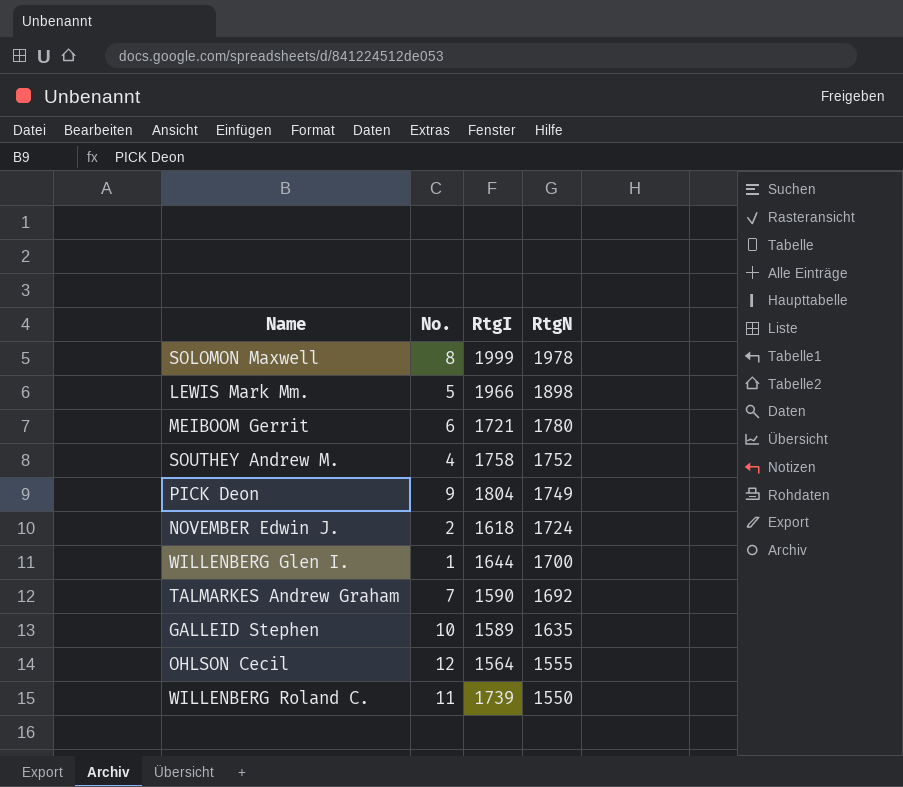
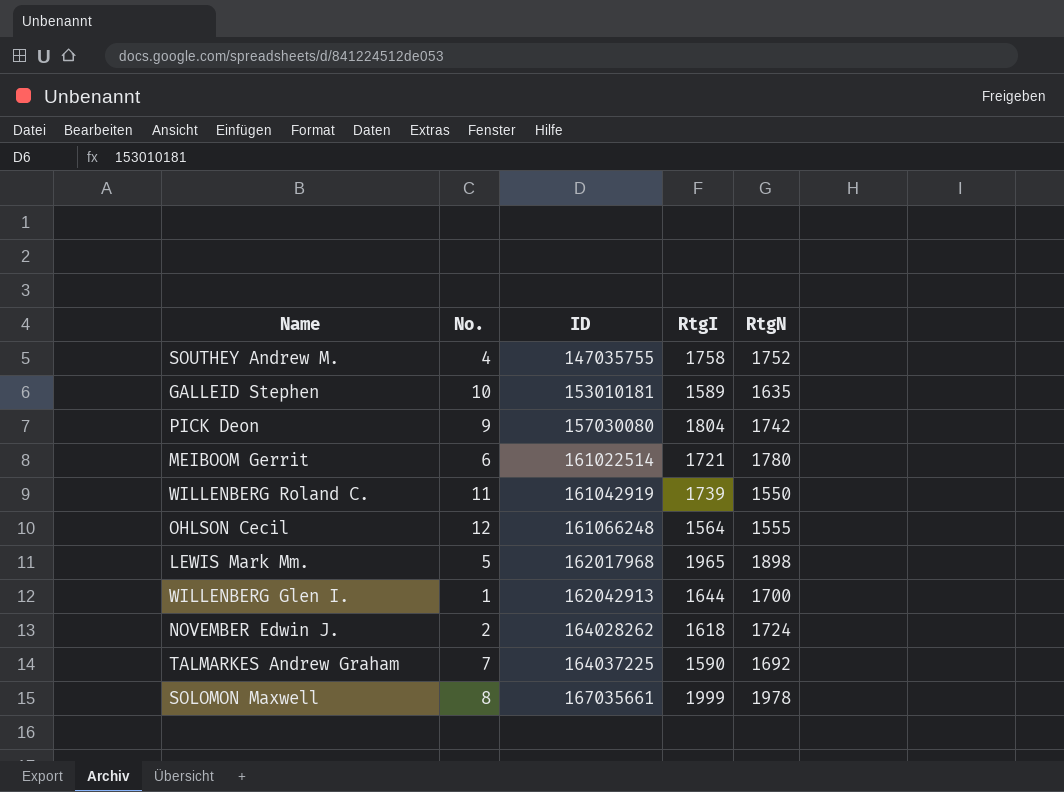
row order: RtgN descending -> ID ascending
column ID | position: none -> 3
PICK Deon | RtgN: 1749 -> 1742
LEWIS Mark Mm. | RtgI: 1966 -> 1965

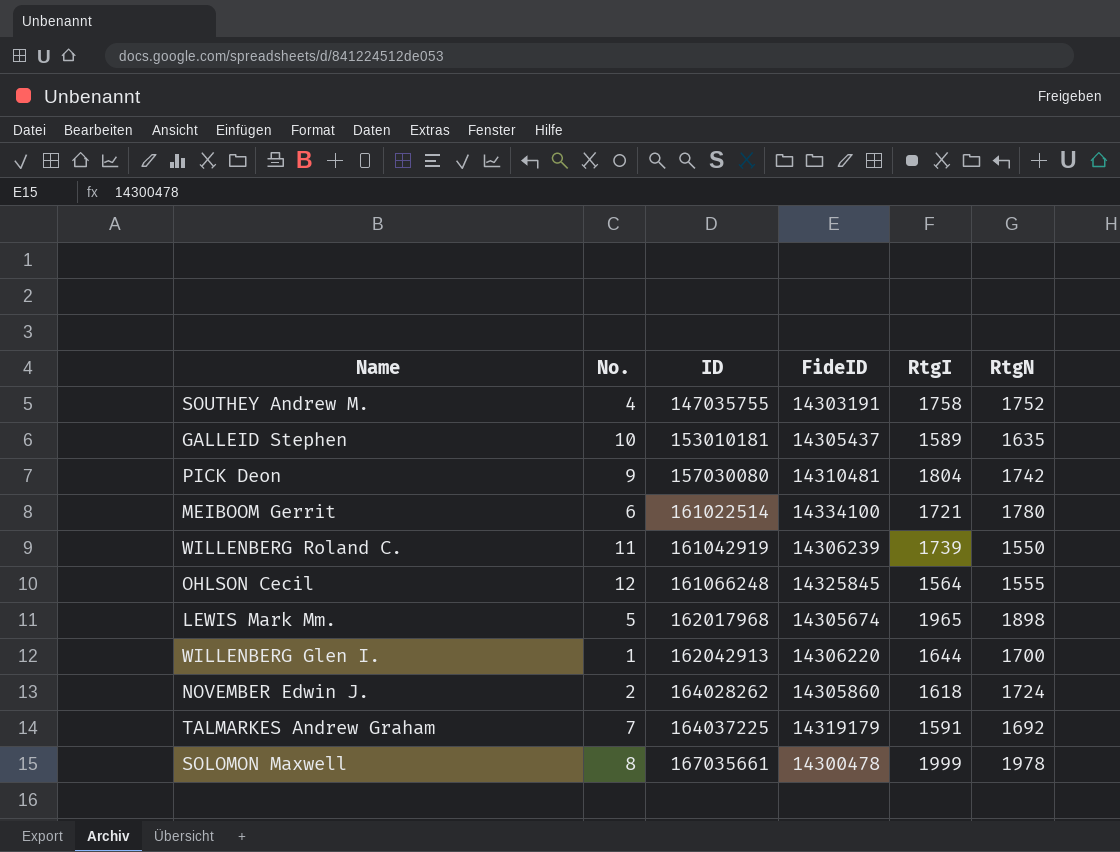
column FideID | position: none -> 4
TALMARKES Andrew Graham | RtgI: 1590 -> 1591

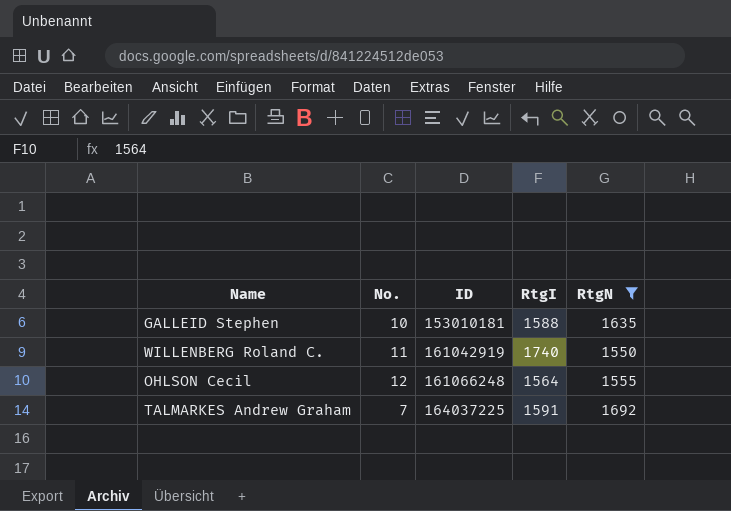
filter: none -> RtgN <= 1692
column FideID | position: 4 -> none
GALLEID Stephen | RtgI: 1589 -> 1588
WILLENBERG Roland C. | RtgI: 1739 -> 1740

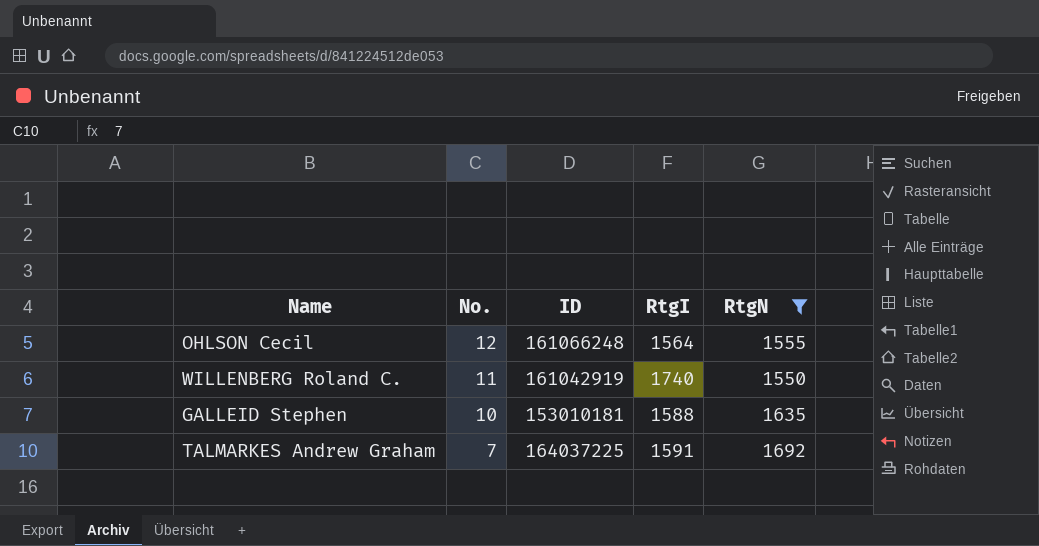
row order: ID ascending -> No. descending

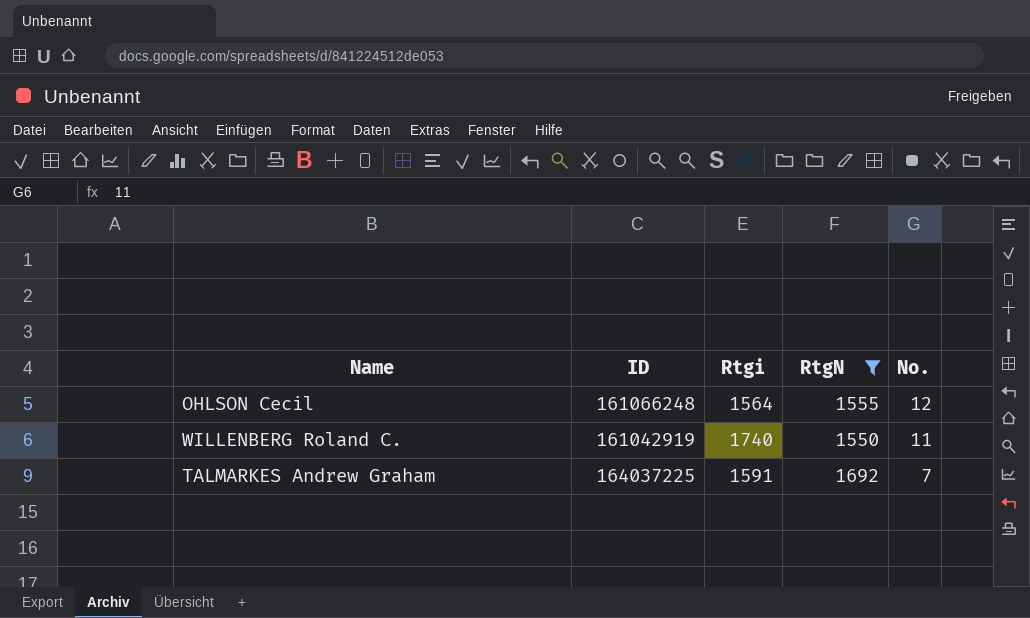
column name: RtgI -> Rtgi
column No. | position: 2 -> 5
row GALLEID Stephen: 10 | 153010181 | 1588 | 1635 -> none

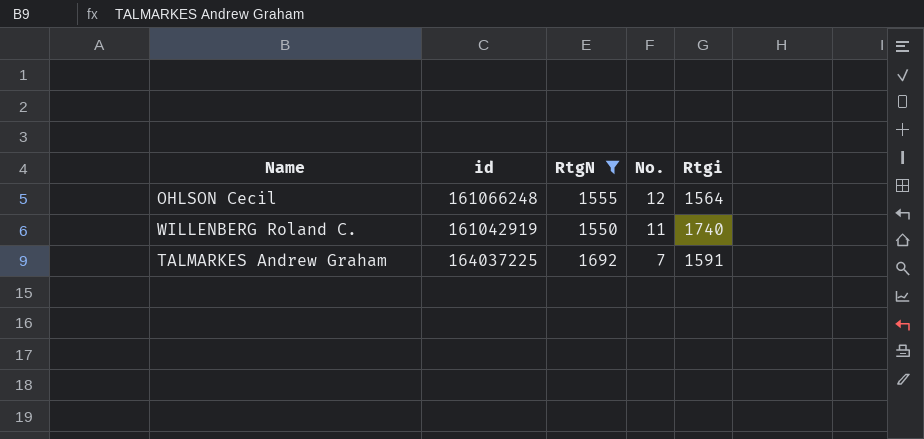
column name: ID -> id
column Rtgi | position: 3 -> 5

